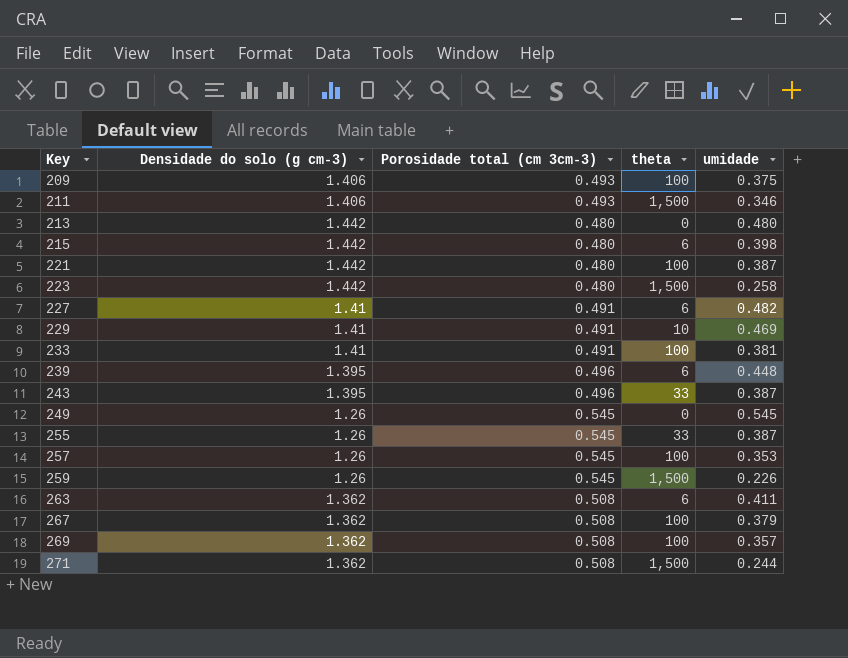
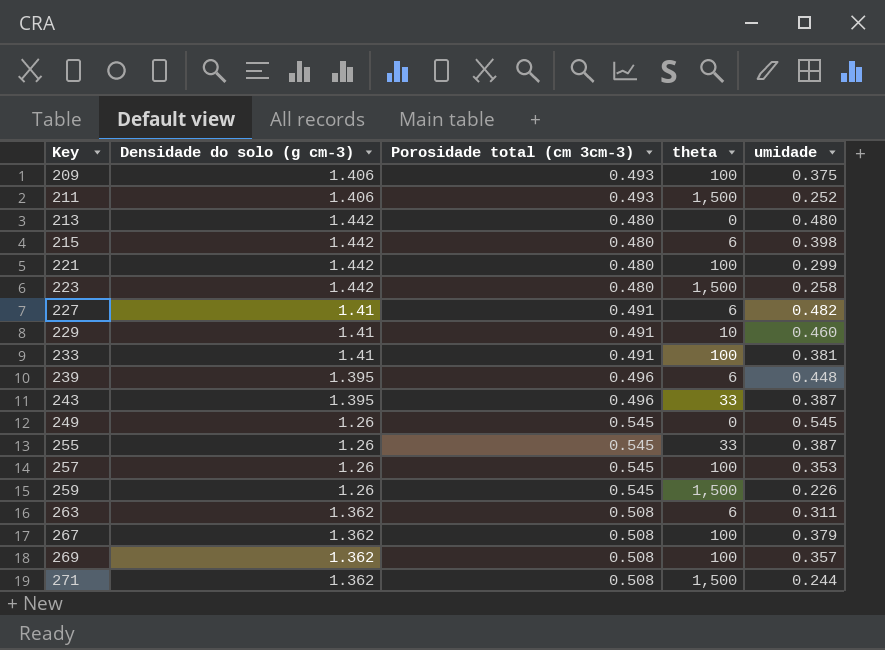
211 | umidade: 0.346 -> 0.252
221 | umidade: 0.387 -> 0.299
229 | umidade: 0.469 -> 0.460
263 | umidade: 0.411 -> 0.311

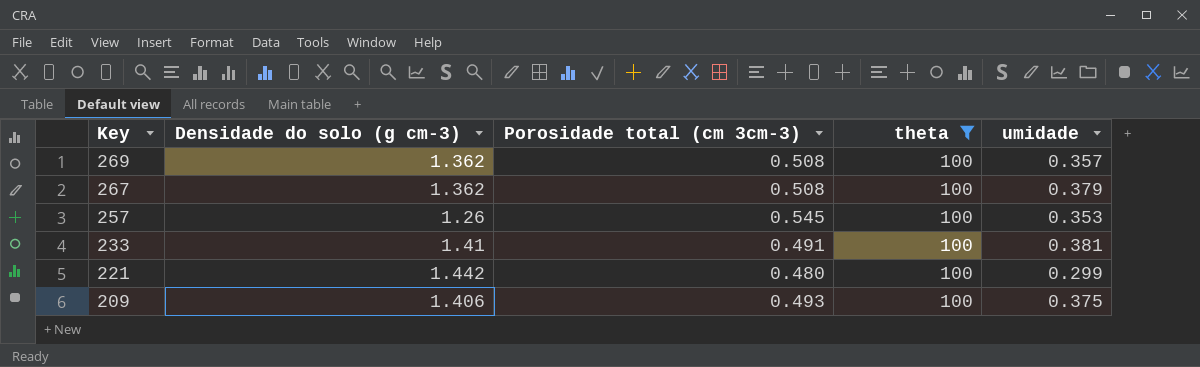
filter: none -> theta = 100
row order: Key ascending -> Key descending

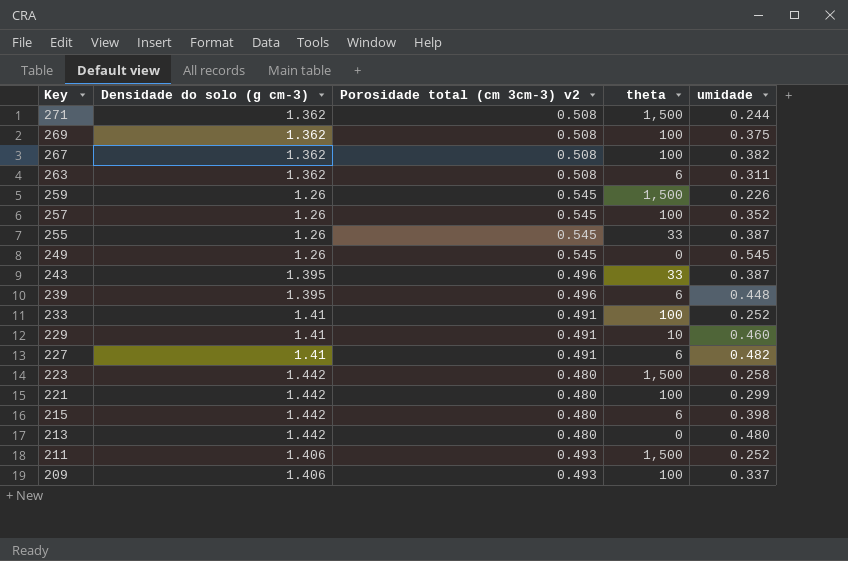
filter: theta = 100 -> none
column name: Porosidade total (cm 3cm-3) -> Porosidade total (cm 3cm-3) v2
269 | umidade: 0.357 -> 0.375
267 | umidade: 0.379 -> 0.382
257 | umidade: 0.353 -> 0.352
233 | umidade: 0.381 -> 0.252
209 | umidade: 0.375 -> 0.337

